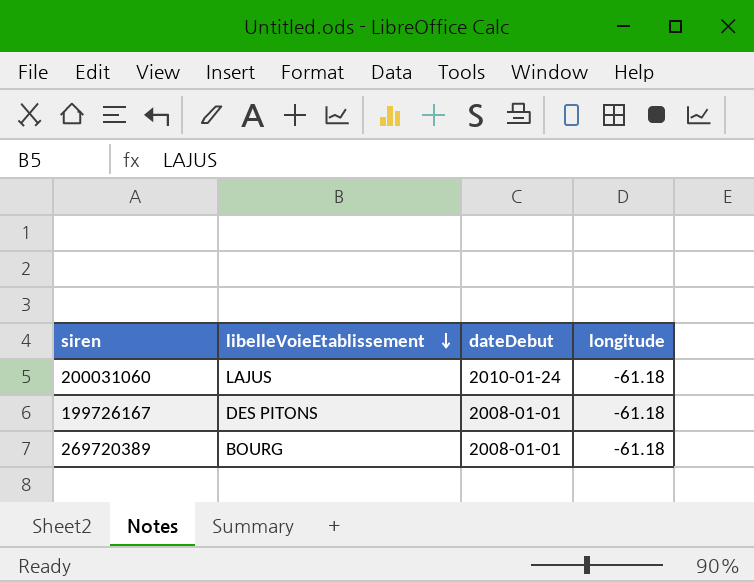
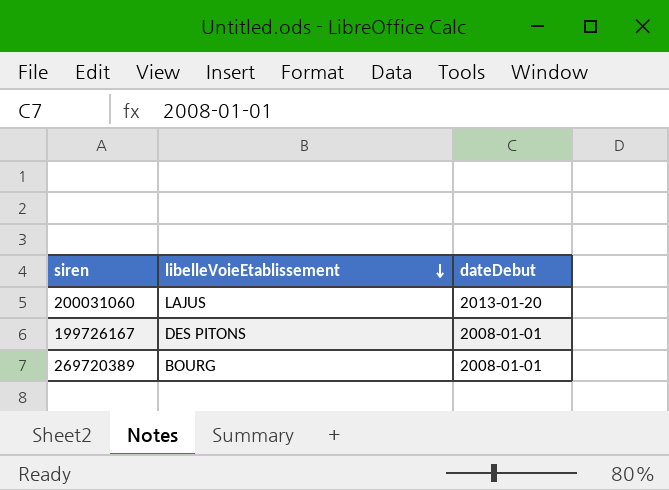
column longitude | position: 4 -> none
200031060 | dateDebut: 2010-01-24 -> 2013-01-20

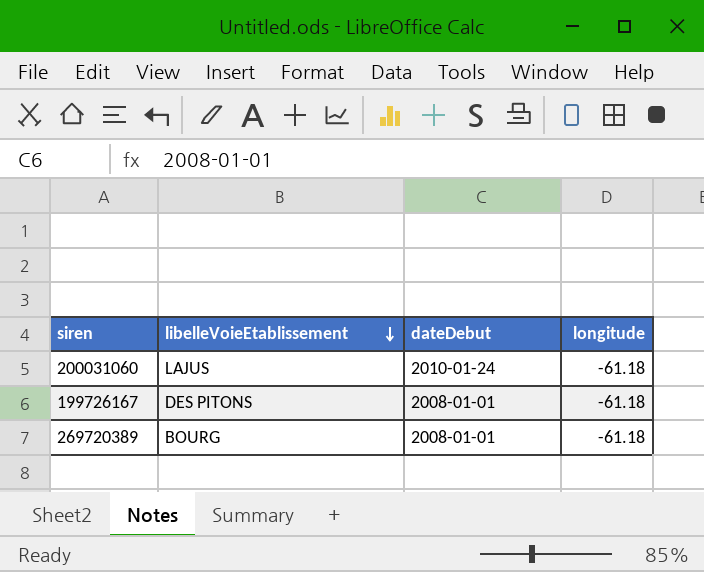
column longitude | position: none -> 4
200031060 | dateDebut: 2013-01-20 -> 2010-01-24

